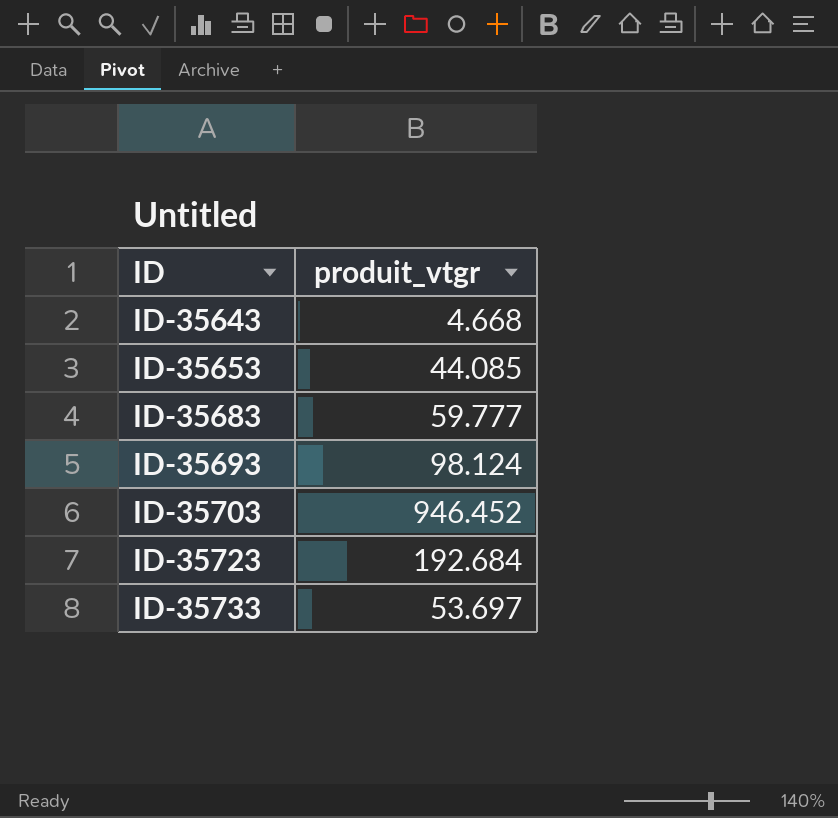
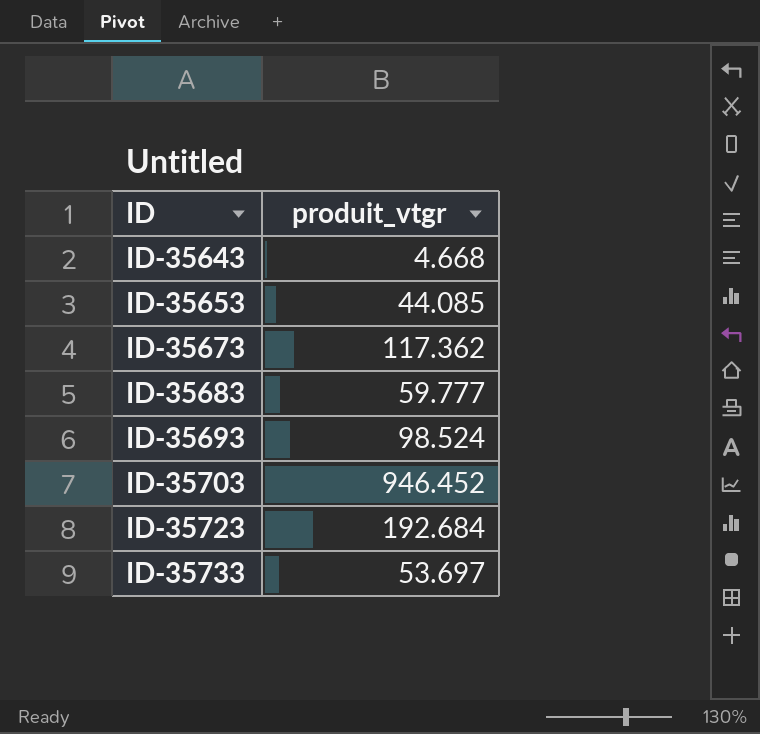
row ID-35673: none -> 117.362
ID-35693 | produit_vtgr: 98.124 -> 98.524

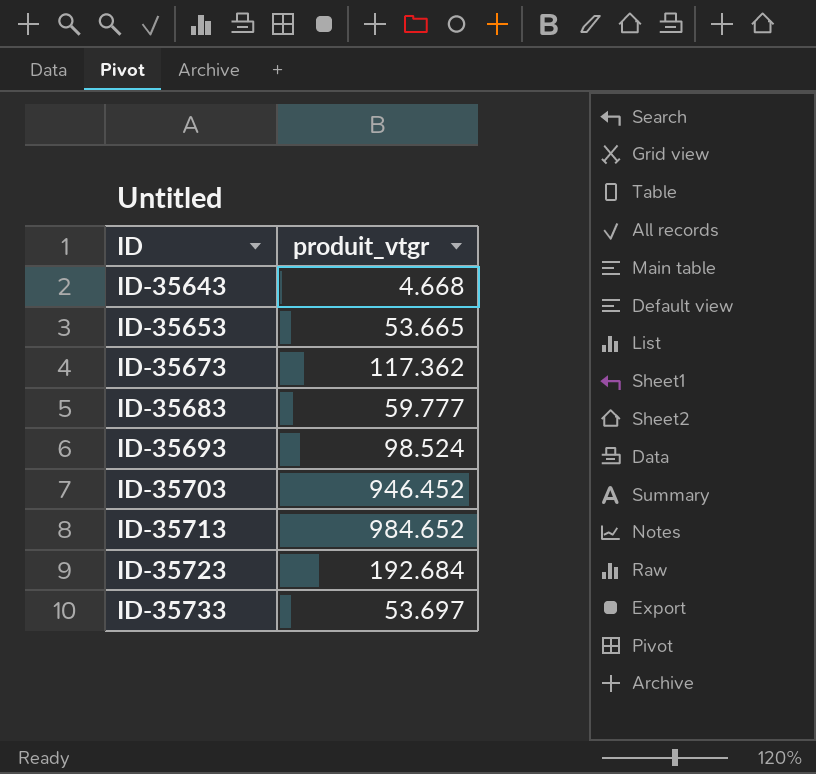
ID-35653 | produit_vtgr: 44.085 -> 53.665
row ID-35713: none -> 984.652

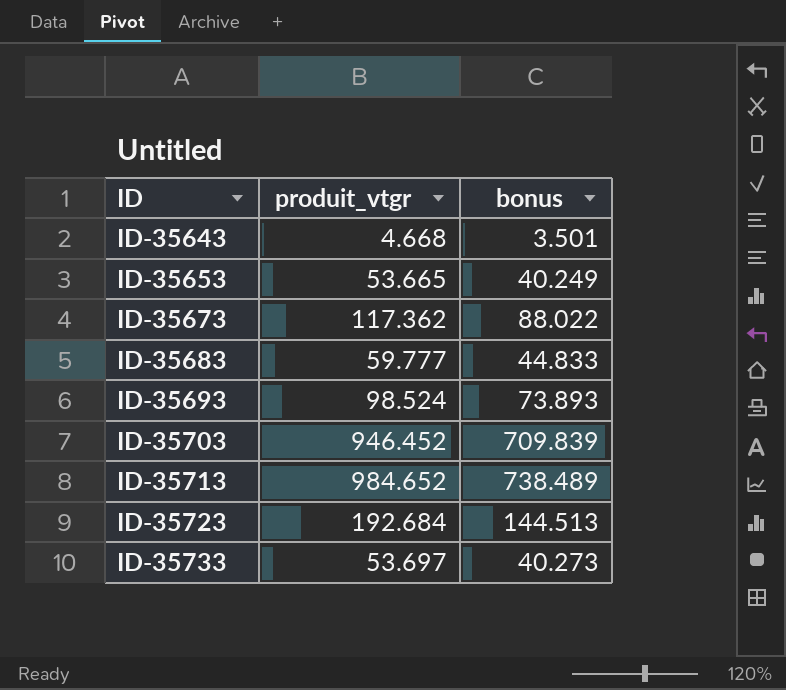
column bonus | formula: none -> [produit_vtgr] * 0.75

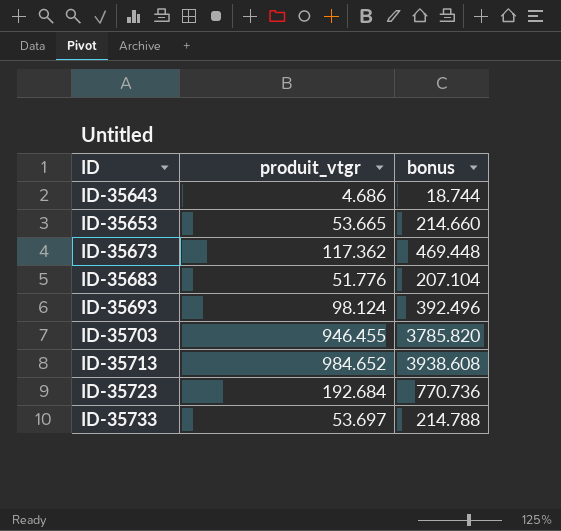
column bonus | formula: [produit_vtgr] * 0.75 -> [produit_vtgr] * 4
ID-35643 | produit_vtgr: 4.668 -> 4.686
ID-35683 | produit_vtgr: 59.777 -> 51.776
ID-35693 | produit_vtgr: 98.524 -> 98.124
ID-35703 | produit_vtgr: 946.452 -> 946.455

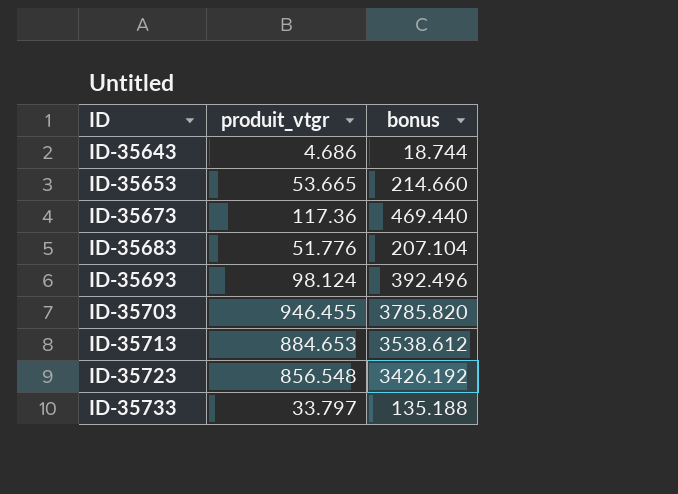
ID-35673 | produit_vtgr: 117.362 -> 117.36
ID-35673 | bonus: 469.448 -> 469.440
ID-35713 | produit_vtgr: 984.652 -> 884.653
ID-35713 | bonus: 3938.608 -> 3538.612
ID-35723 | produit_vtgr: 192.684 -> 856.548
ID-35723 | bonus: 770.736 -> 3426.192
ID-35733 | produit_vtgr: 53.697 -> 33.797
ID-35733 | bonus: 214.788 -> 135.188

